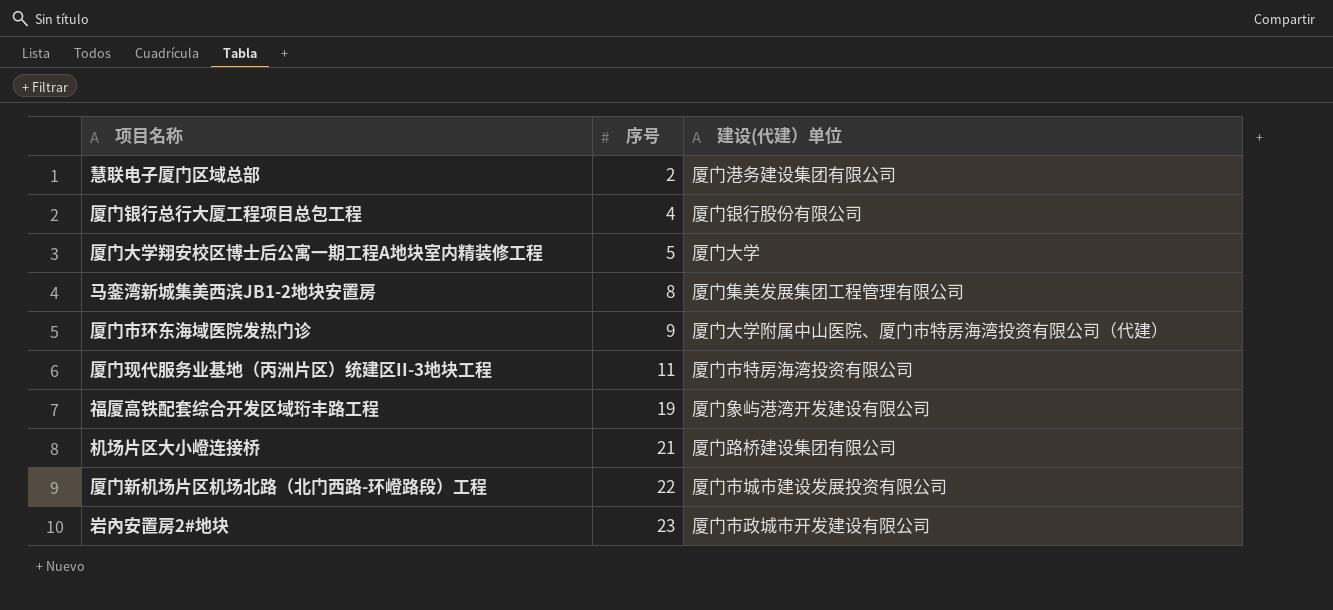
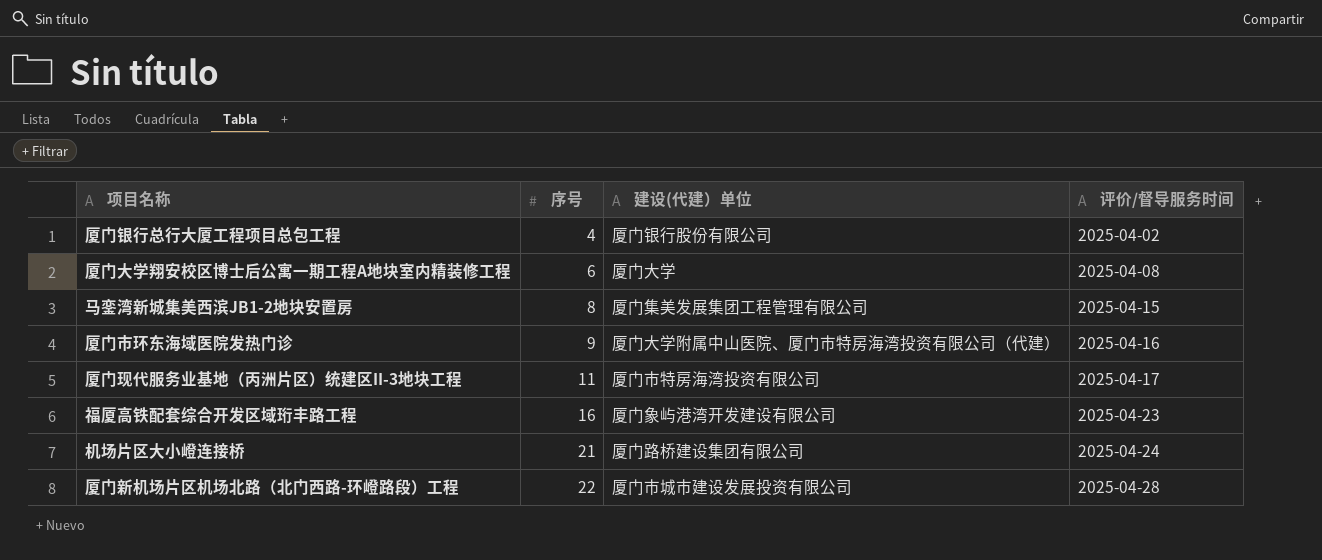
column 评价/督导服务时间 | position: none -> 4
row 慧联电子厦门区域总部: 2 | 厦门港务建设集团有限公司 -> none
row 岩內安置房2#地块: 23 | 厦门市政城市开发建设有限公司 -> none
厦门大学翔安校区博士后公寓一期工程A地块室内精装修工程 | 序号: 5 -> 6
福厦高铁配套综合开发区域珩丰路工程 | 序号: 19 -> 16

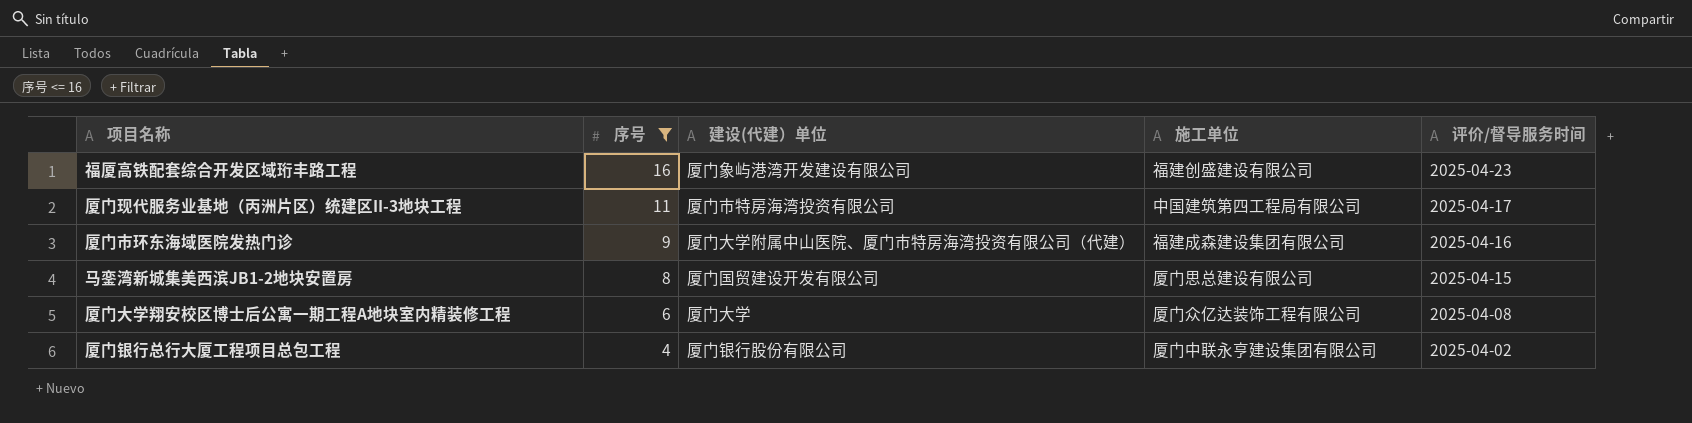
filter: none -> 序号 <= 16
row order: 序号 ascending -> 序号 descending
column 施工单位 | position: none -> 4
马銮湾新城集美西滨JB1-2地块安置房 | 建设(代建）单位: 厦门集美发展集团工程管理有限公司 -> 厦门国贸建设开发有限公司

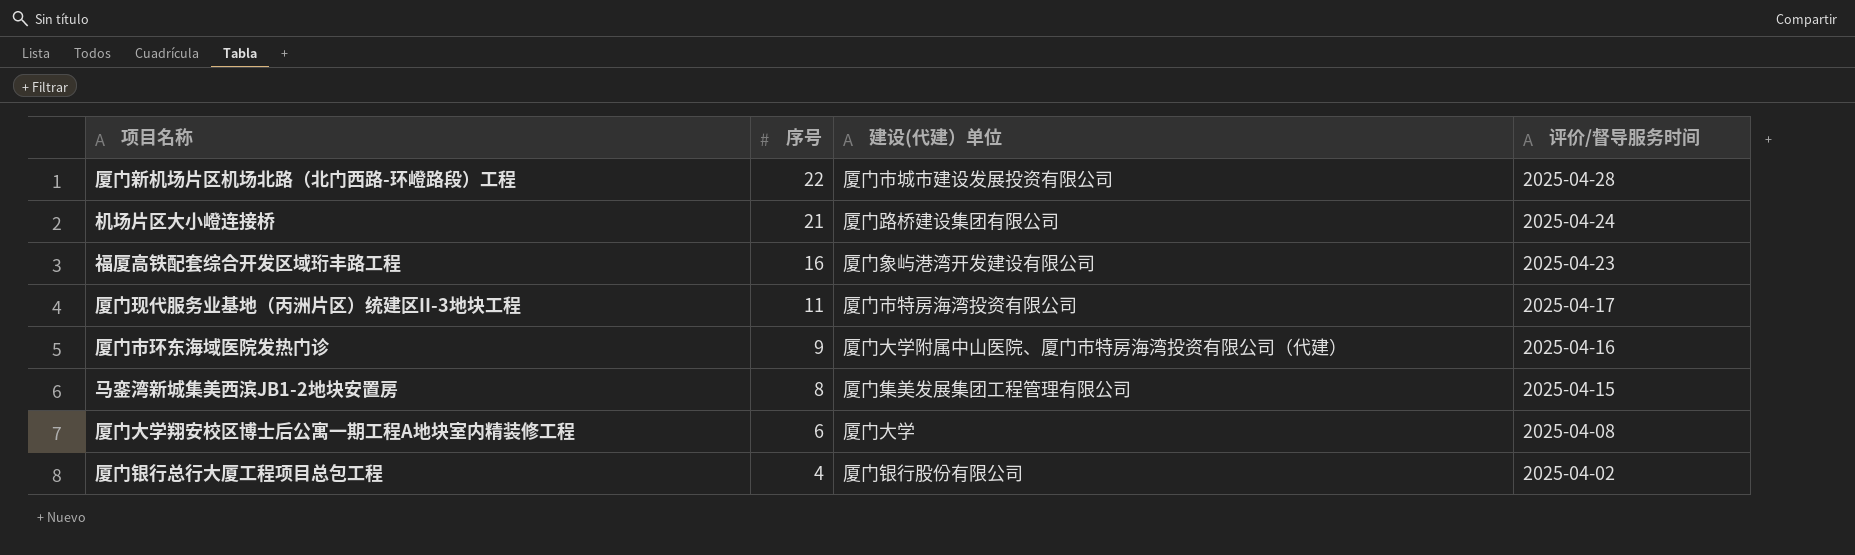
filter: 序号 <= 16 -> none
column 施工单位 | position: 4 -> none
马銮湾新城集美西滨JB1-2地块安置房 | 建设(代建）单位: 厦门国贸建设开发有限公司 -> 厦门集美发展集团工程管理有限公司

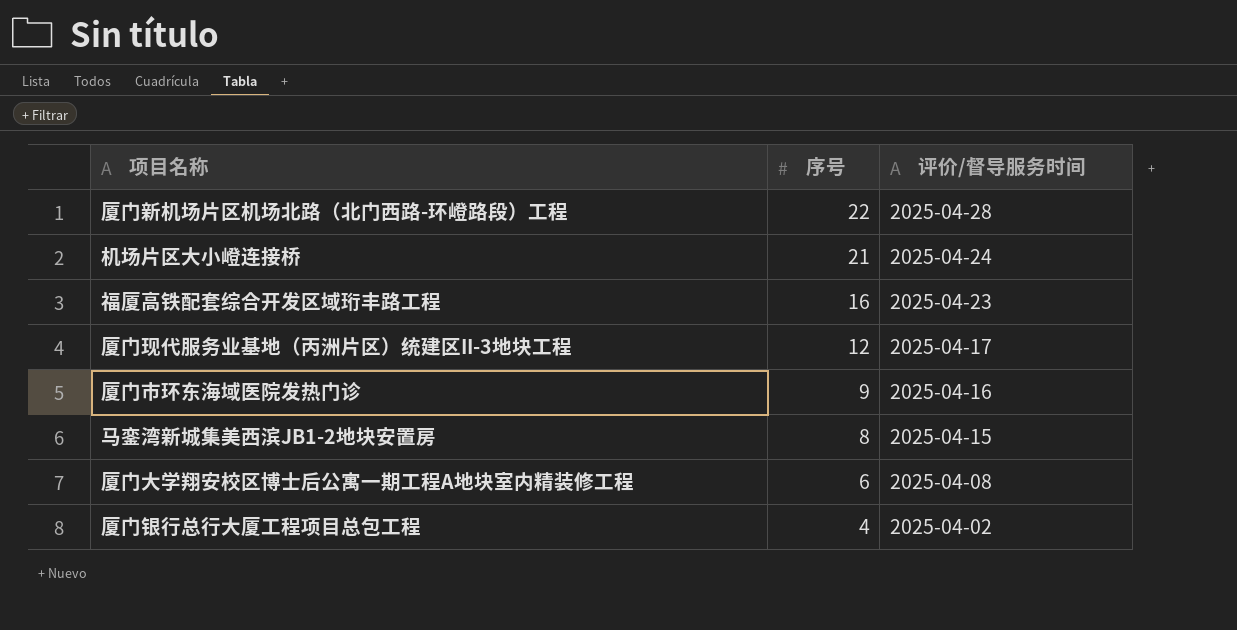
column 建设(代建）单位 | position: 3 -> none
厦门现代服务业基地（丙洲片区）统建区II-3地块工程 | 序号: 11 -> 12

